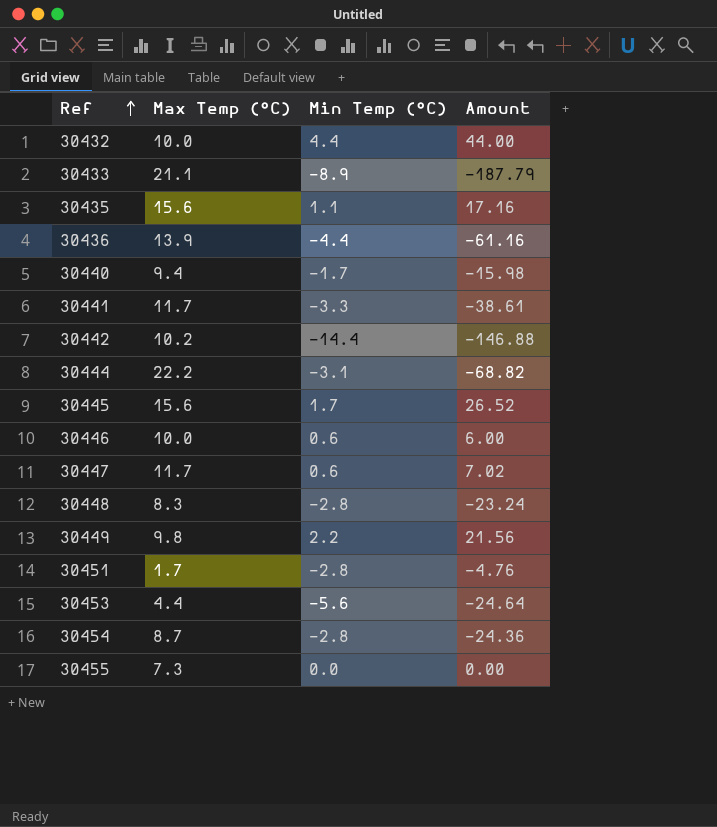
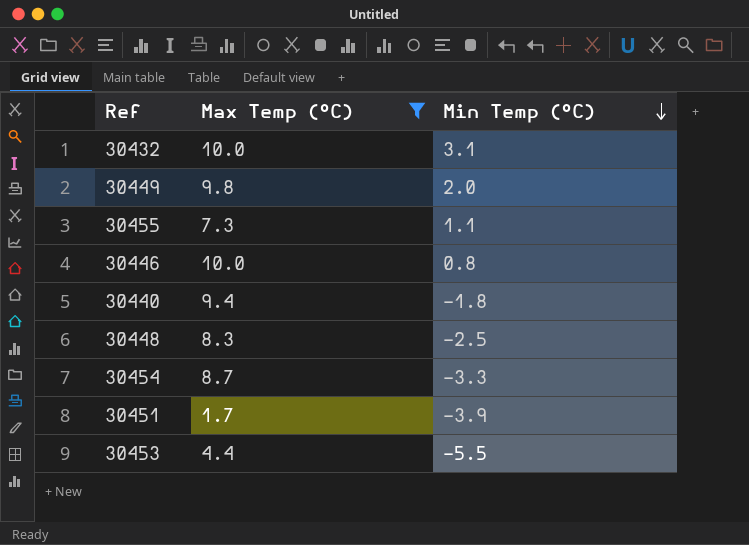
filter: none -> Max Temp (°C) <= 10.0
row order: Ref ascending -> Min Temp (°C) descending
column Amount | formula: [Max Temp (°C)] * [Min Temp (°C)] -> none
30432 | Min Temp (°C): 4.4 -> 3.1
30449 | Min Temp (°C): 2.2 -> 2.0
30455 | Min Temp (°C): 0.0 -> 1.1
30446 | Min Temp (°C): 0.6 -> 0.8
30440 | Min Temp (°C): -1.7 -> -1.8
30448 | Min Temp (°C): -2.8 -> -2.5
30454 | Min Temp (°C): -2.8 -> -3.3
30451 | Min Temp (°C): -2.8 -> -3.9
30453 | Min Temp (°C): -5.6 -> -5.5

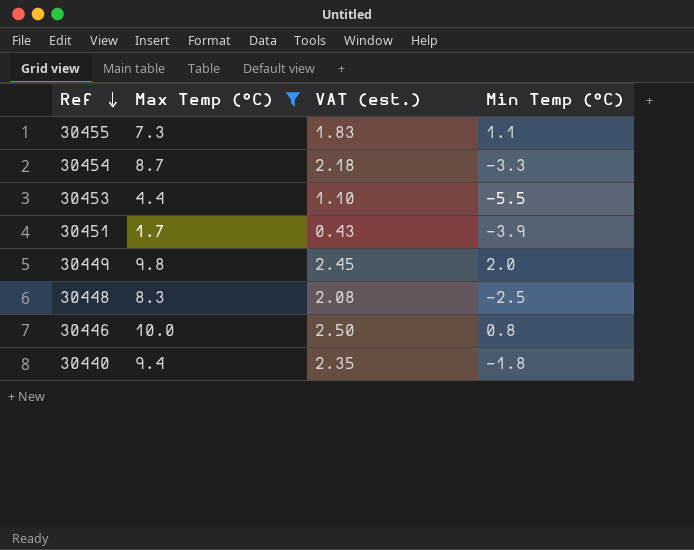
row order: Min Temp (°C) descending -> Ref descending
column VAT (est.) | formula: none -> [Max Temp (°C)] * 0.25
row 30432: 10.0 | 3.1 -> none

